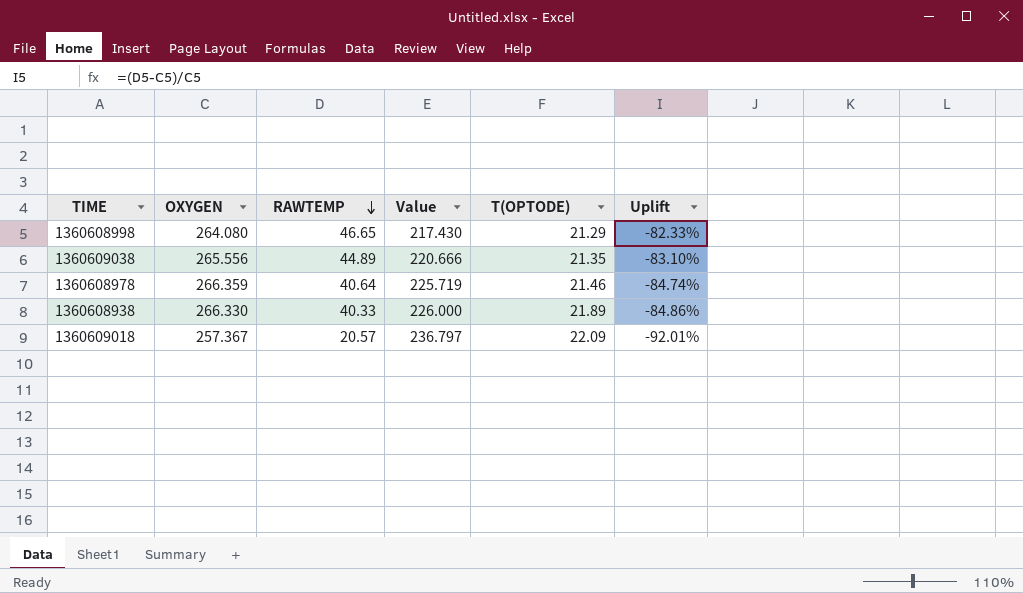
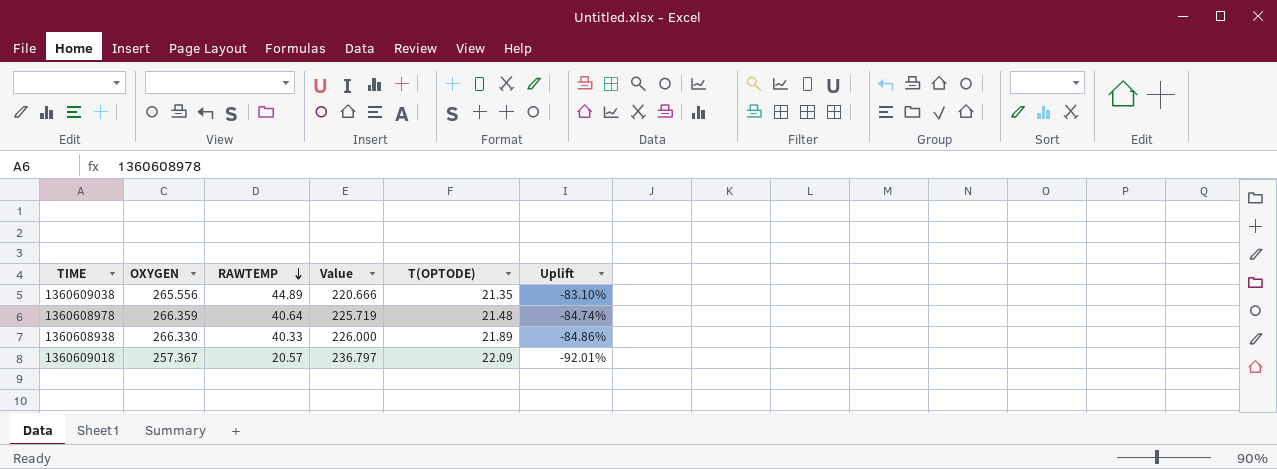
row 1360608998: 264.080 | 46.65 | 217.430 | 21.29 | -82.33% -> none
1360608978 | T(OPTODE): 21.46 -> 21.48

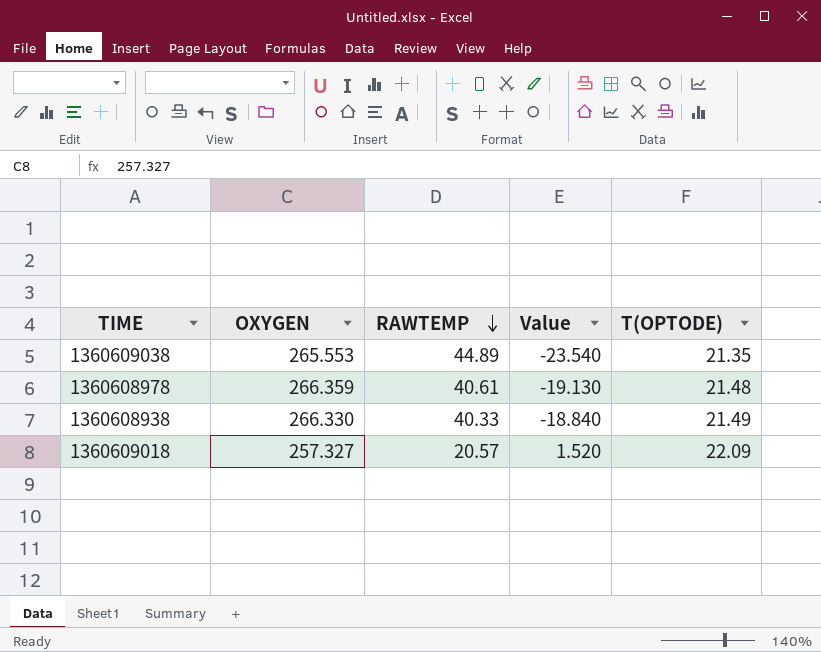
column Uplift | formula: ([RAWTEMP] - [OXYGEN]) / [OXYGEN] -> none
column Value | formula: [OXYGEN] - [RAWTEMP] -> [T(OPTODE)] - [RAWTEMP]
1360609038 | OXYGEN: 265.556 -> 265.553
1360608978 | RAWTEMP: 40.64 -> 40.61
1360608938 | T(OPTODE): 21.89 -> 21.49
1360609018 | OXYGEN: 257.367 -> 257.327

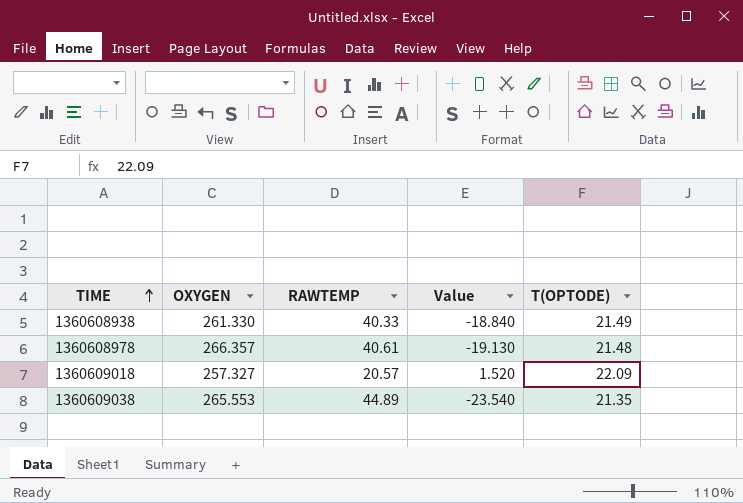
row order: RAWTEMP descending -> TIME ascending
1360608938 | OXYGEN: 266.330 -> 261.330
1360608978 | OXYGEN: 266.359 -> 266.357

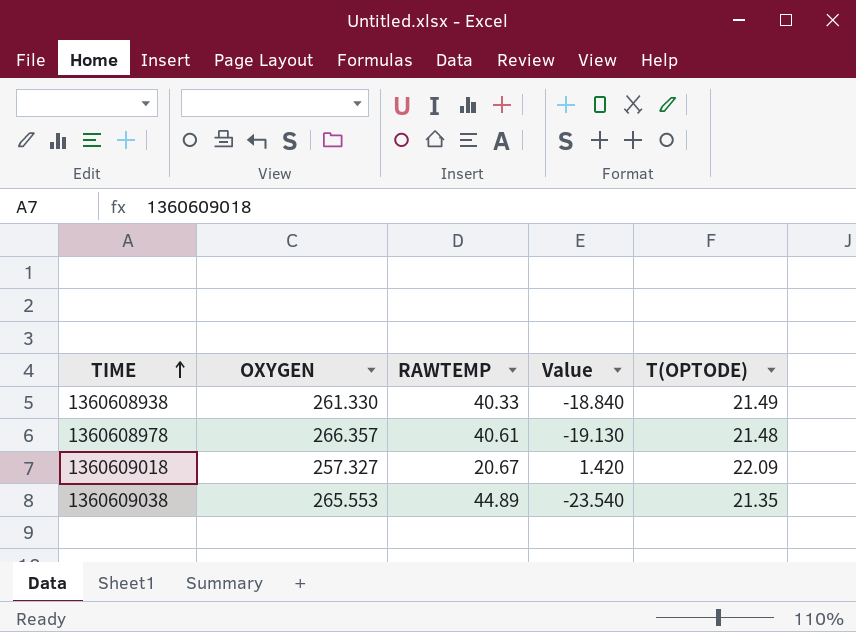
1360609018 | RAWTEMP: 20.57 -> 20.67
1360609018 | Value: 1.520 -> 1.420

